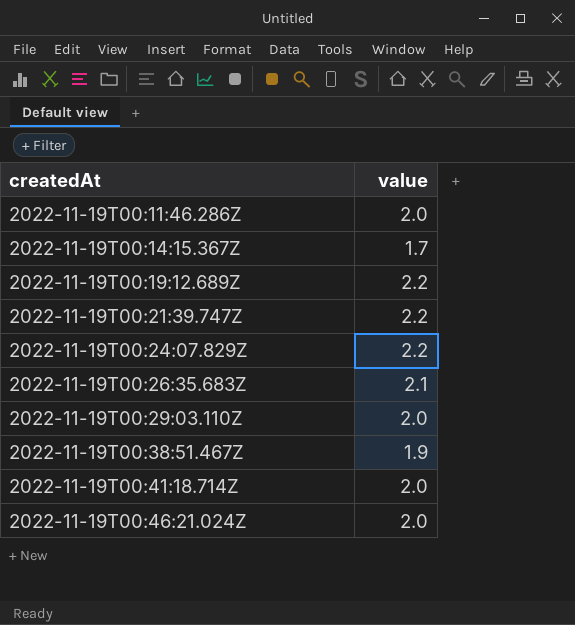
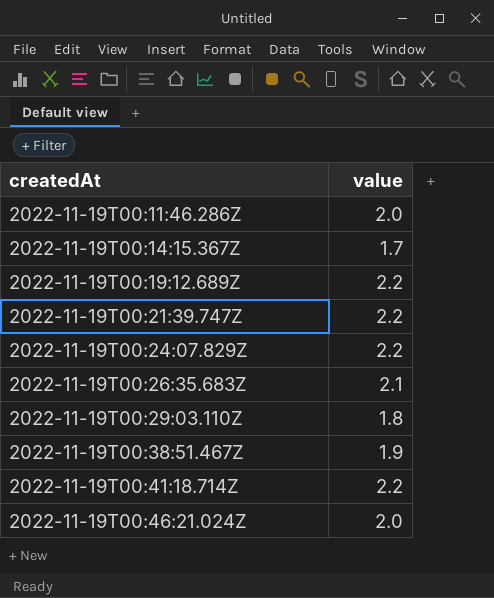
2022-11-19T00:29:03.110Z | value: 2.0 -> 1.8
2022-11-19T00:41:18.714Z | value: 2.0 -> 2.2

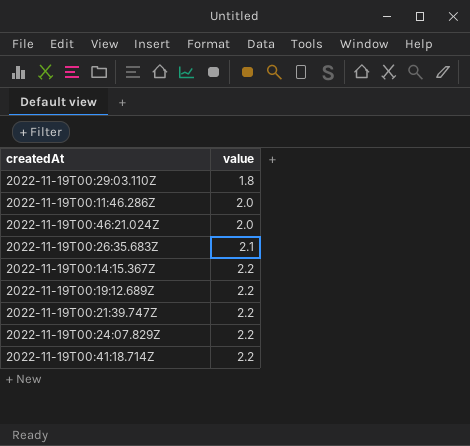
row order: createdAt ascending -> value ascending
row 2022-11-19T00:38:51.467Z: 1.9 -> none
2022-11-19T00:14:15.367Z | value: 1.7 -> 2.2

